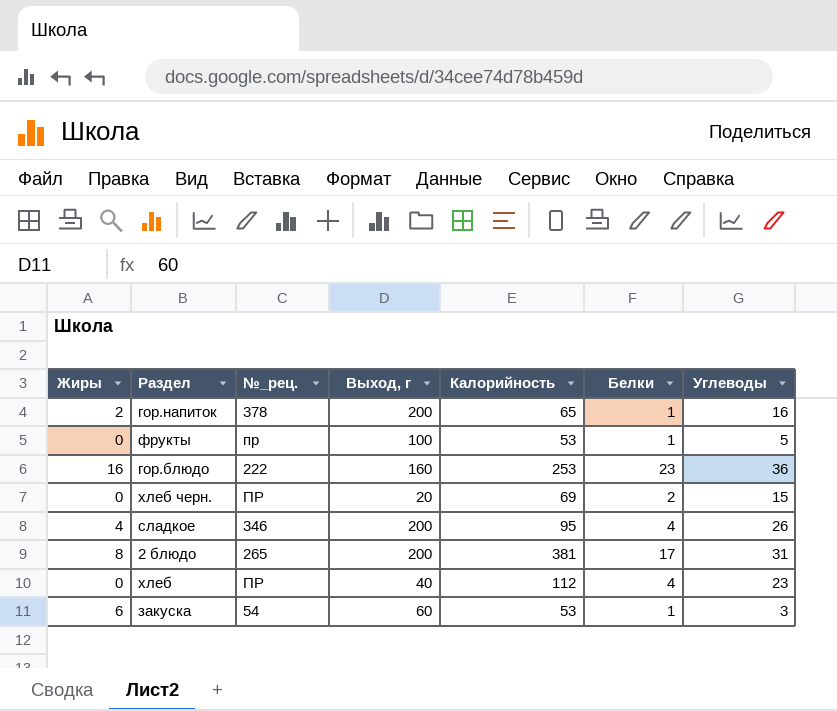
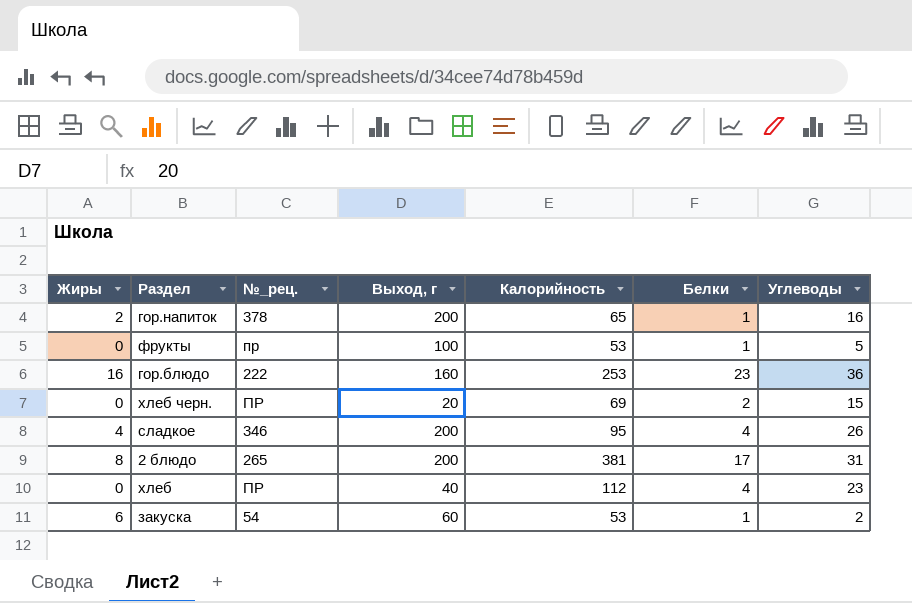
закуска | Углеводы: 3 -> 2

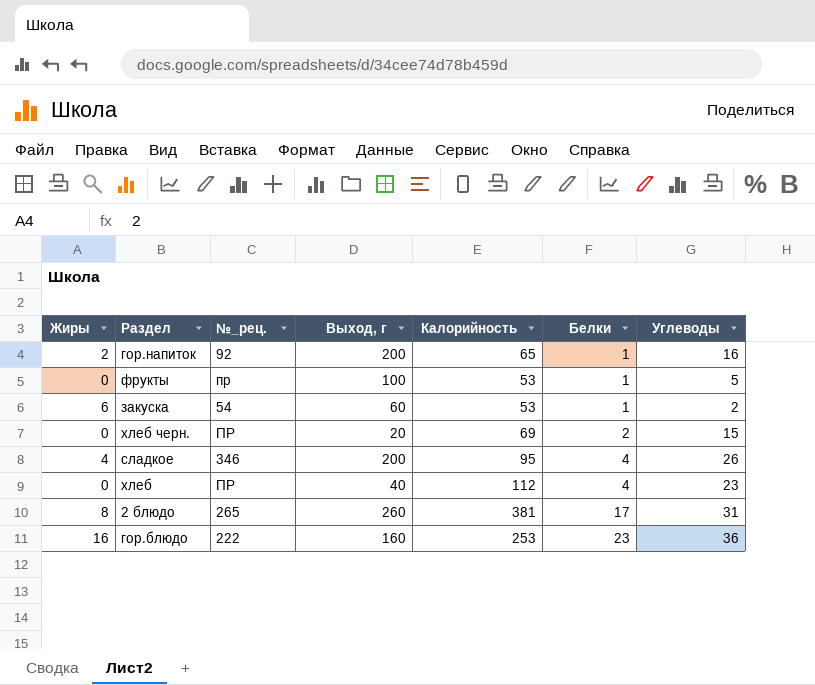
row order: none -> Белки ascending
гор.напиток | №_рец.: 378 -> 92
2 блюдо | Выход, г: 200 -> 260

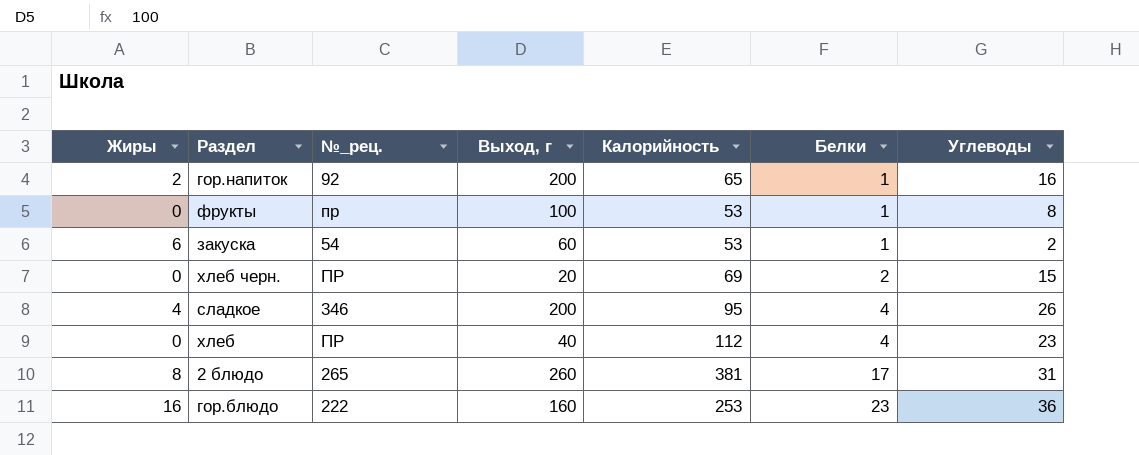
фрукты | Углеводы: 5 -> 8

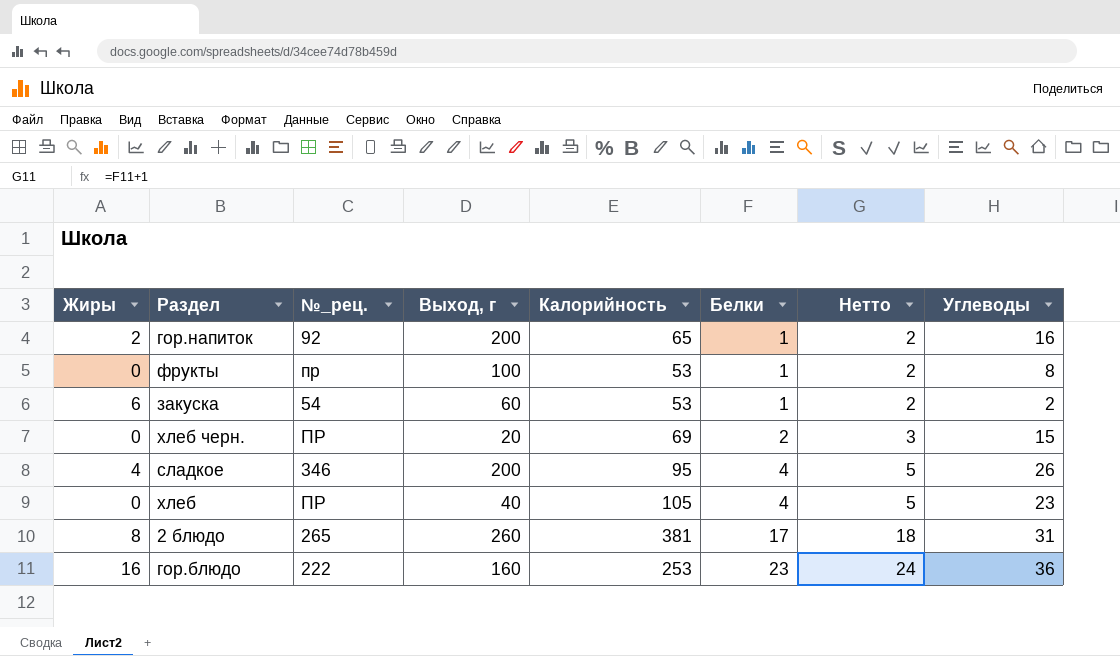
column Нетто | formula: none -> [Белки] + 1
хлеб | Калорийность: 112 -> 105

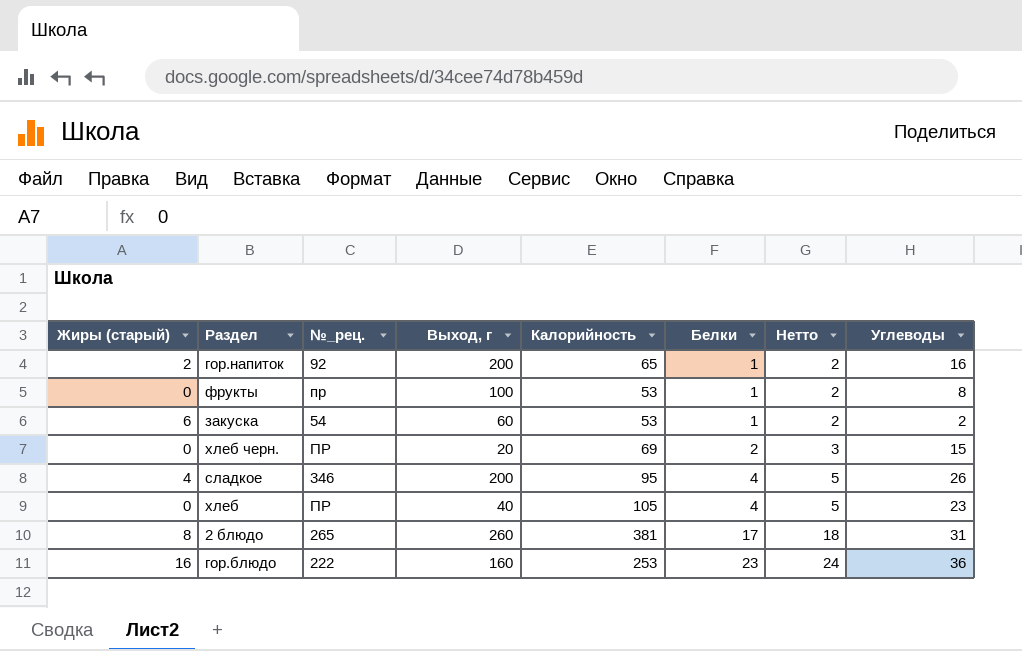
column name: Жиры -> Жиры (старый)

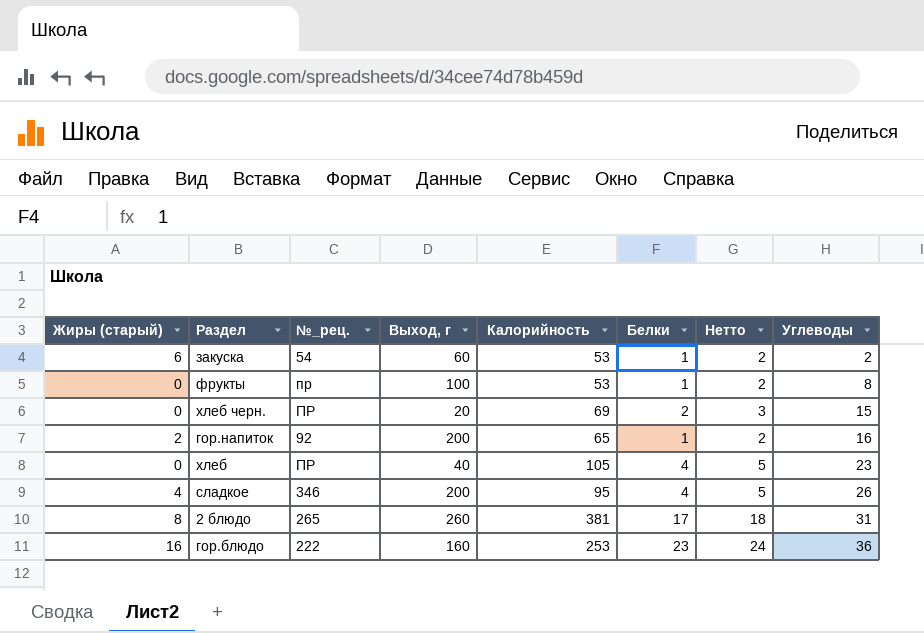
row order: Белки ascending -> Углеводы ascending

